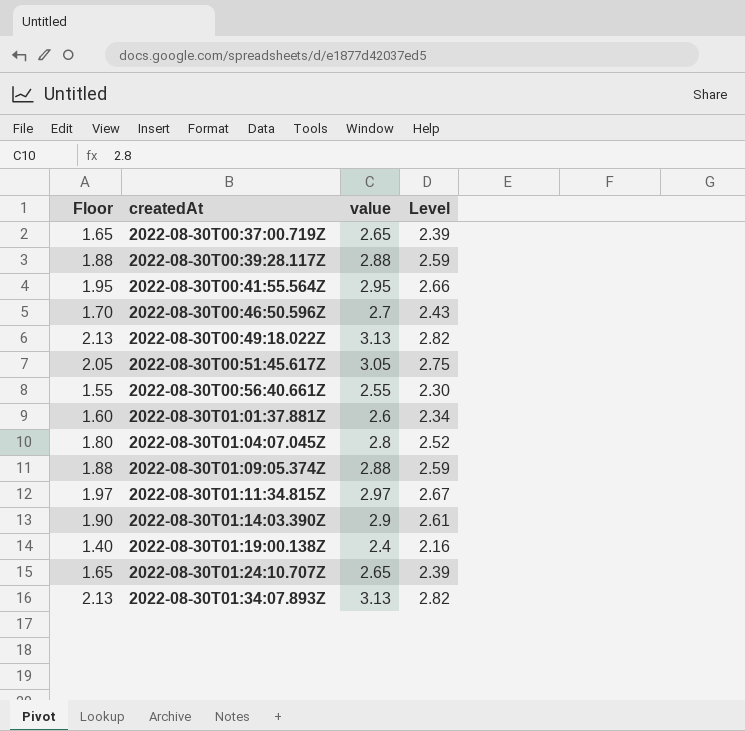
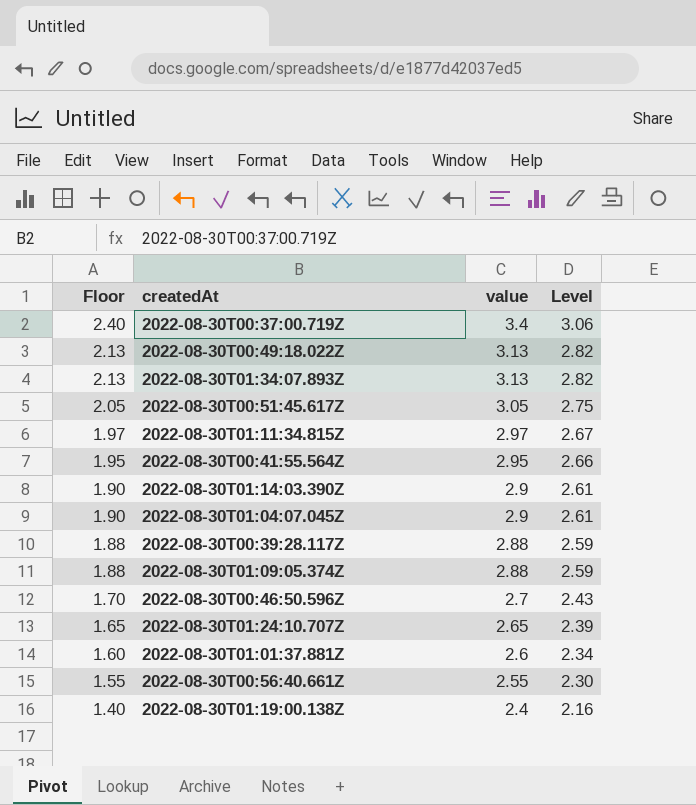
row order: createdAt ascending -> Floor descending
2022-08-30T00:37:00.719Z | Floor: 1.65 -> 2.40
2022-08-30T00:37:00.719Z | value: 2.65 -> 3.4
2022-08-30T00:37:00.719Z | Level: 2.39 -> 3.06
2022-08-30T01:04:07.045Z | Floor: 1.80 -> 1.90
2022-08-30T01:04:07.045Z | value: 2.8 -> 2.9
2022-08-30T01:04:07.045Z | Level: 2.52 -> 2.61

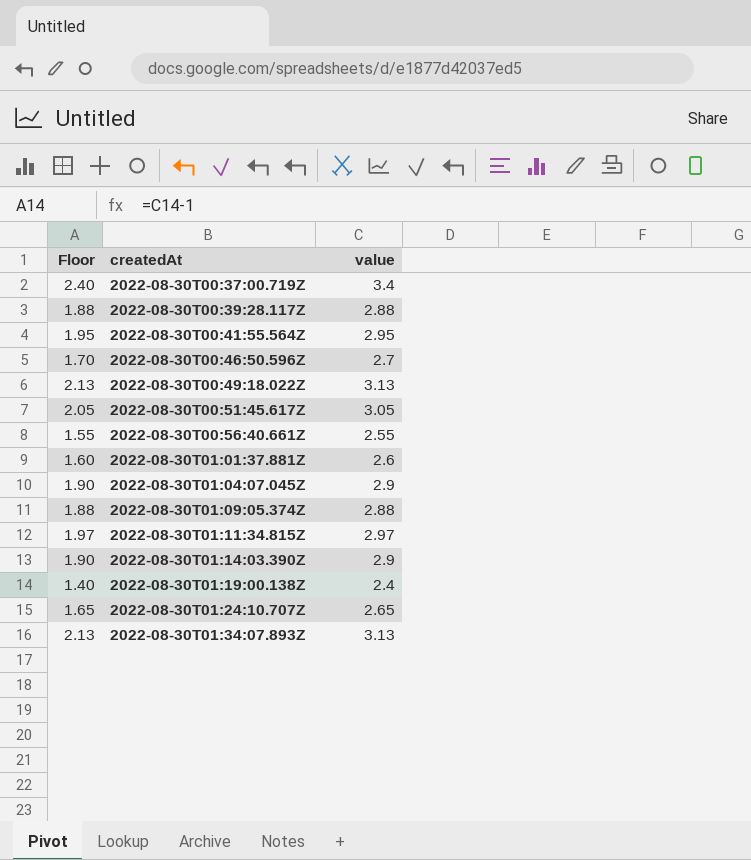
row order: Floor descending -> createdAt ascending
column Level | formula: [value] * 0.9 -> none

